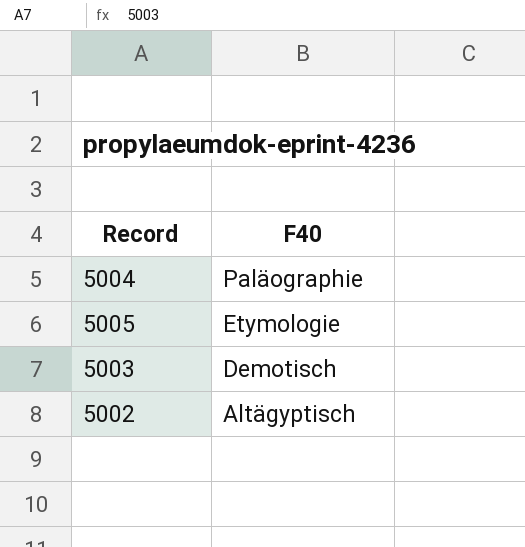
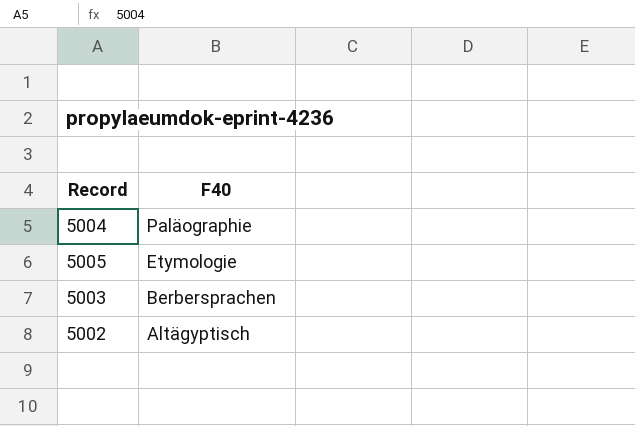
5003 | F40: Demotisch -> Berbersprachen

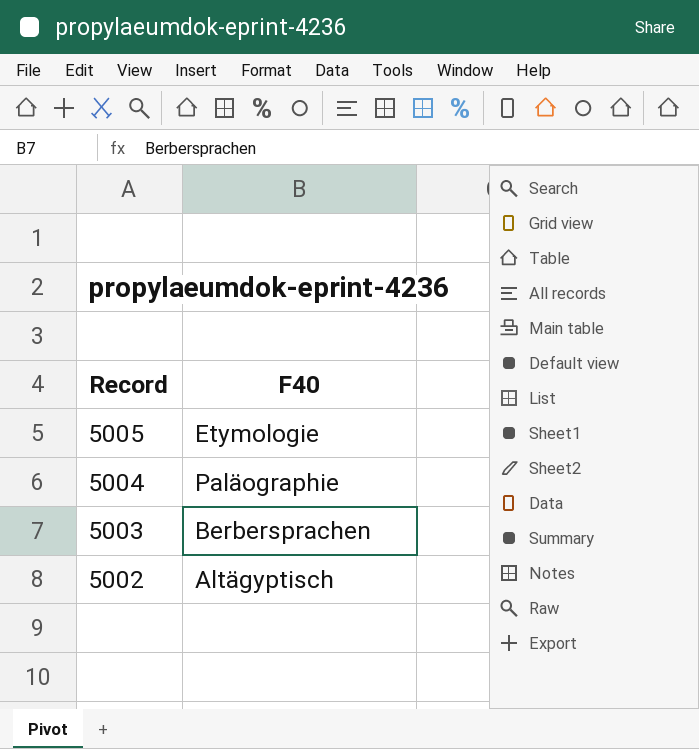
row order: F40 descending -> Record descending

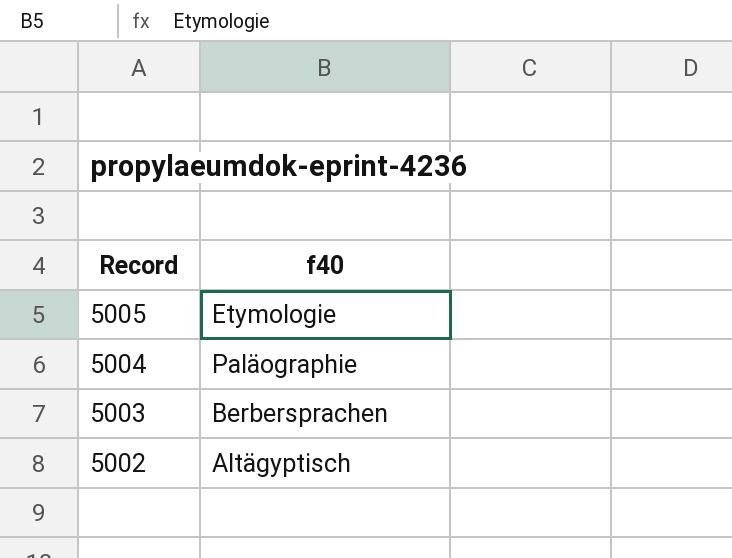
column name: F40 -> f40

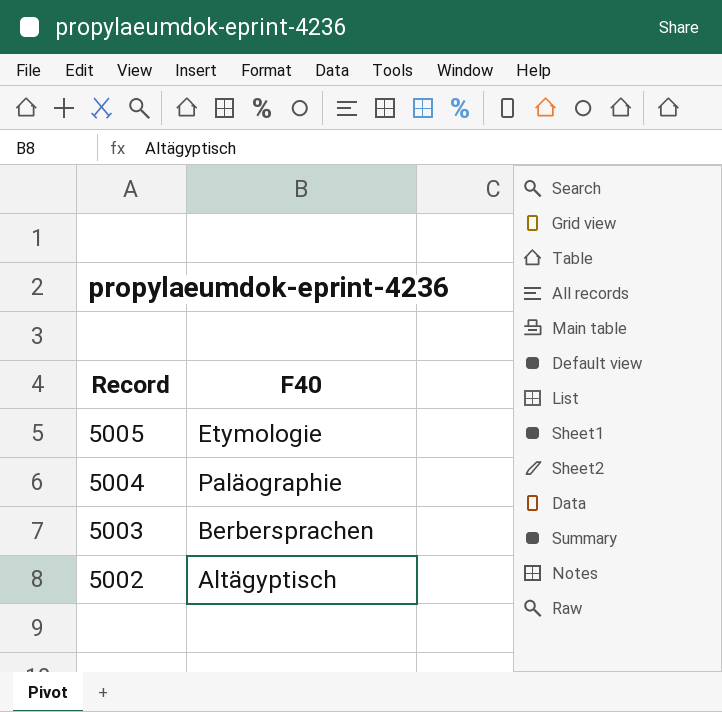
column name: f40 -> F40

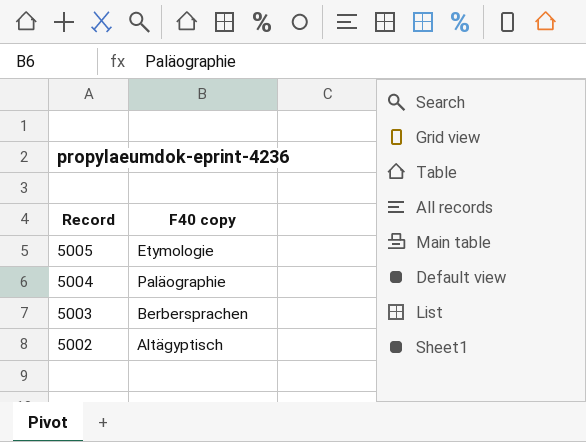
column name: F40 -> F40 copy

